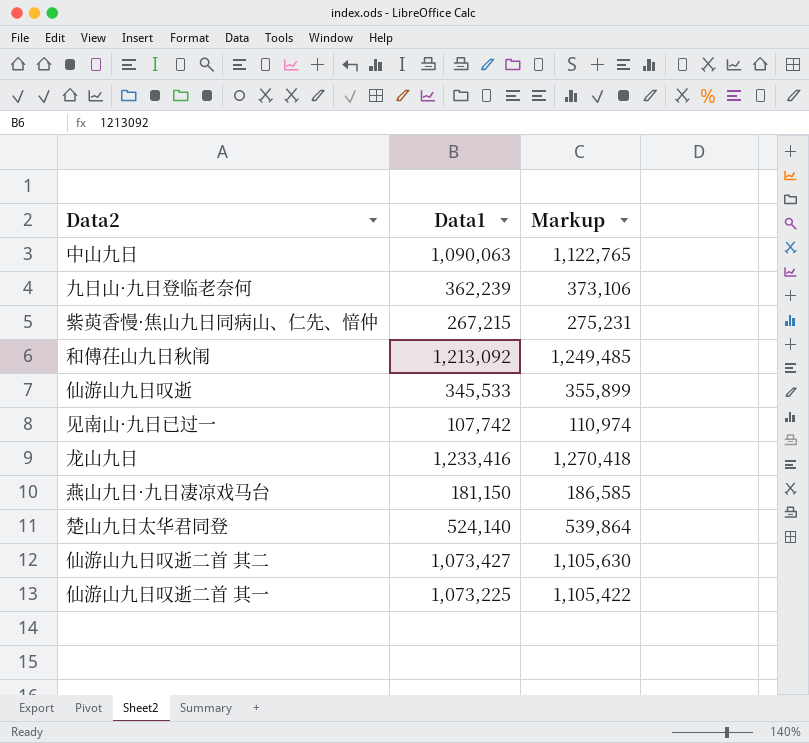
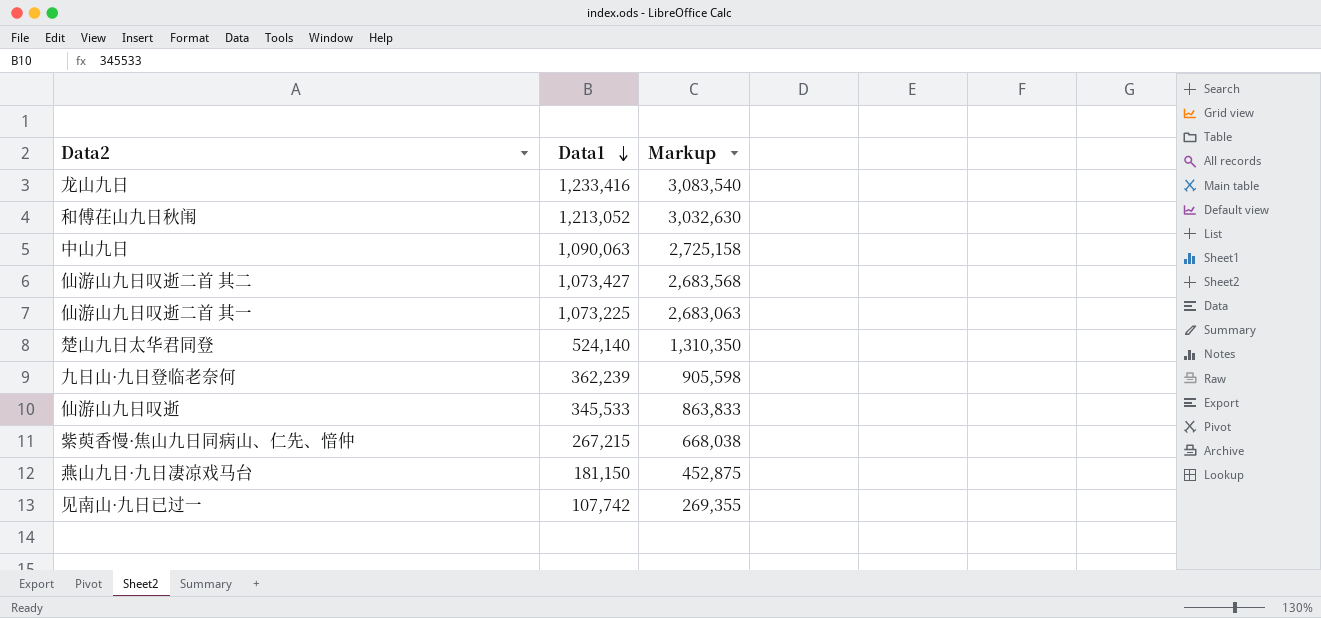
row order: none -> Data1 descending
column Markup | formula: [Data1] * 1.03 -> [Data1] * 2.5
和傅茌山九日秋闱 | Data1: 1,213,092 -> 1,213,052

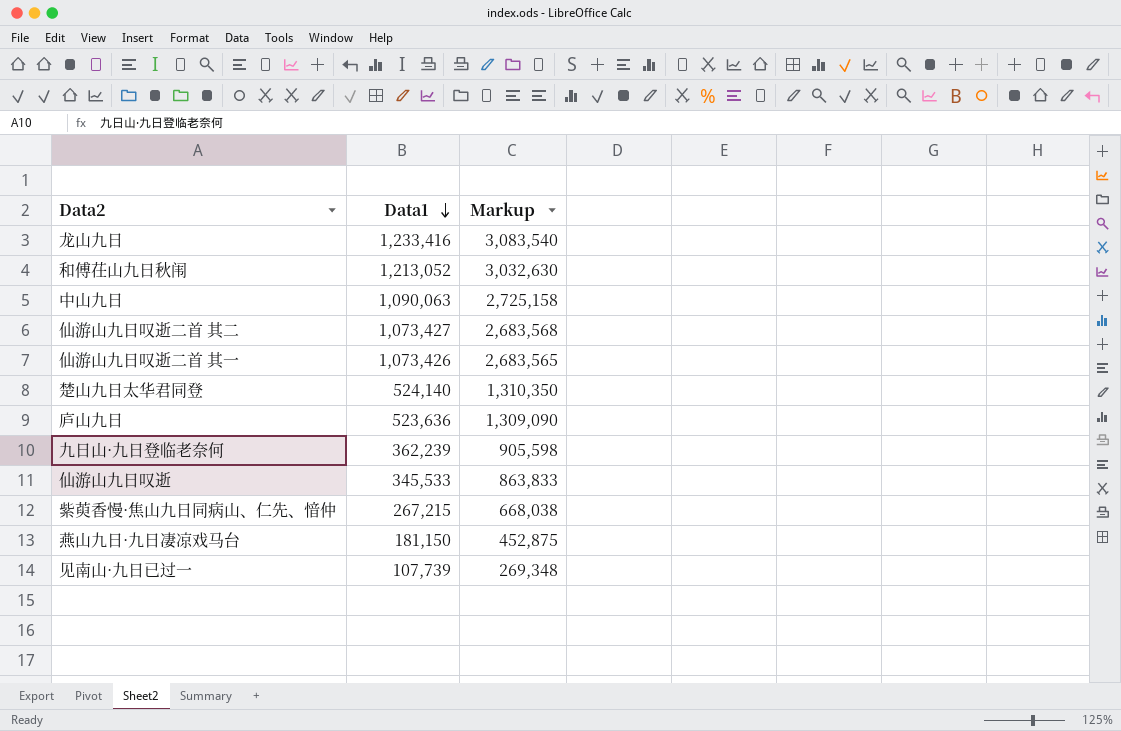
仙游山九日叹逝二首 其一 | Data1: 1,073,225 -> 1,073,426
仙游山九日叹逝二首 其一 | Markup: 2,683,063 -> 2,683,565
row 庐山九日: none -> 523,636 | 1,309,090
见南山·九日已过一 | Data1: 107,742 -> 107,739
见南山·九日已过一 | Markup: 269,355 -> 269,348

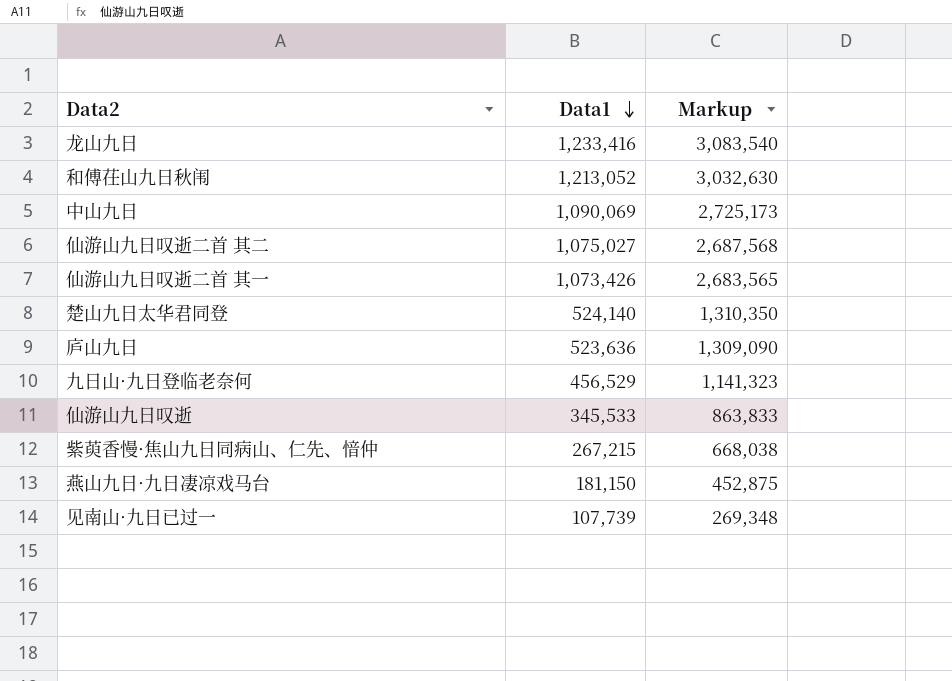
中山九日 | Data1: 1,090,063 -> 1,090,069
中山九日 | Markup: 2,725,158 -> 2,725,173
仙游山九日叹逝二首 其二 | Data1: 1,073,427 -> 1,075,027
仙游山九日叹逝二首 其二 | Markup: 2,683,568 -> 2,687,568
九日山·九日登临老奈何 | Data1: 362,239 -> 456,529
九日山·九日登临老奈何 | Markup: 905,598 -> 1,141,323

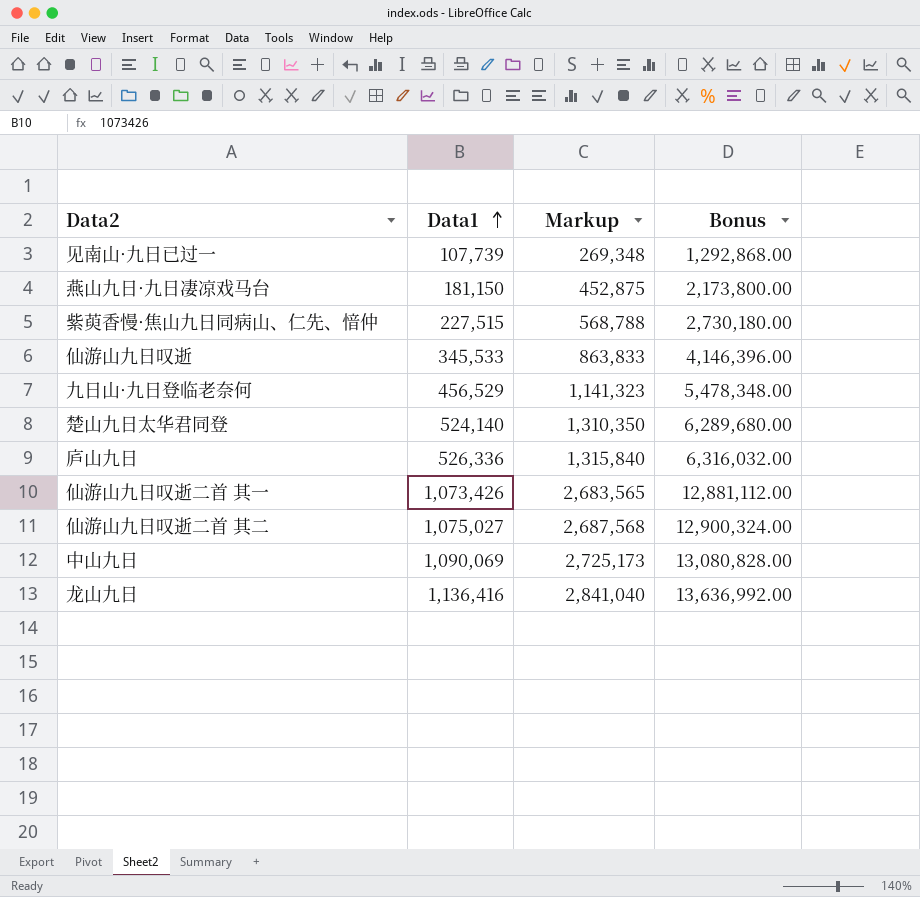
row order: Data1 descending -> Data1 ascending
column Bonus | formula: none -> [Data1] * 12
row 和傅茌山九日秋闱: 1,213,052 | 3,032,630 -> none
紫萸香慢·焦山九日同病山、仁先、愔仲 | Data1: 267,215 -> 227,515
紫萸香慢·焦山九日同病山、仁先、愔仲 | Markup: 668,038 -> 568,788
庐山九日 | Data1: 523,636 -> 526,336
庐山九日 | Markup: 1,309,090 -> 1,315,840
龙山九日 | Data1: 1,233,416 -> 1,136,416
龙山九日 | Markup: 3,083,540 -> 2,841,040

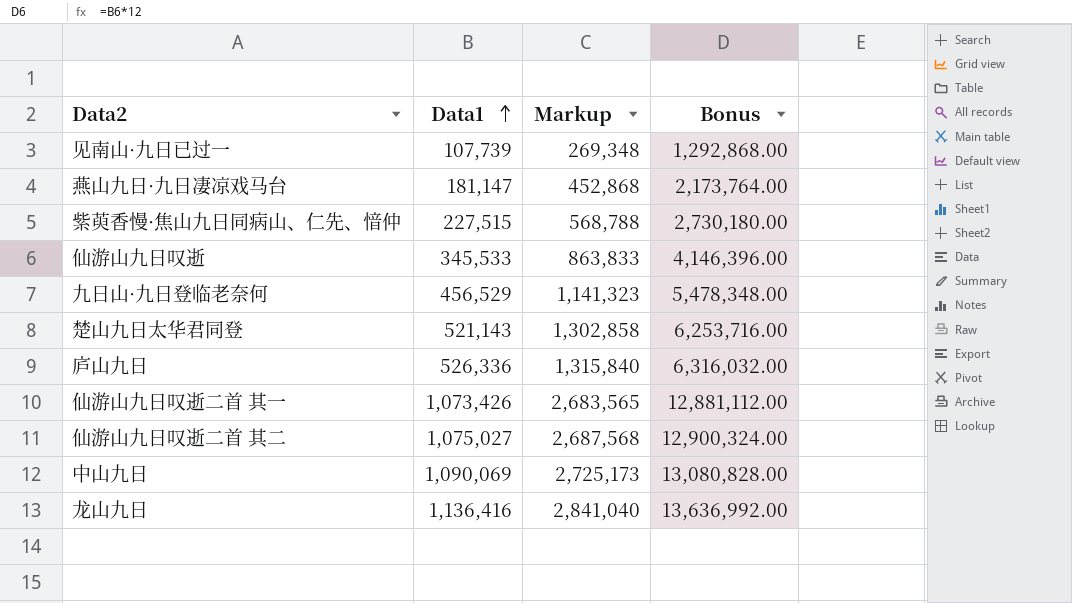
燕山九日·九日凄凉戏马台 | Data1: 181,150 -> 181,147
燕山九日·九日凄凉戏马台 | Markup: 452,875 -> 452,868
燕山九日·九日凄凉戏马台 | Bonus: 2,173,800.00 -> 2,173,764.00
楚山九日太华君同登 | Data1: 524,140 -> 521,143
楚山九日太华君同登 | Markup: 1,310,350 -> 1,302,858
楚山九日太华君同登 | Bonus: 6,289,680.00 -> 6,253,716.00

